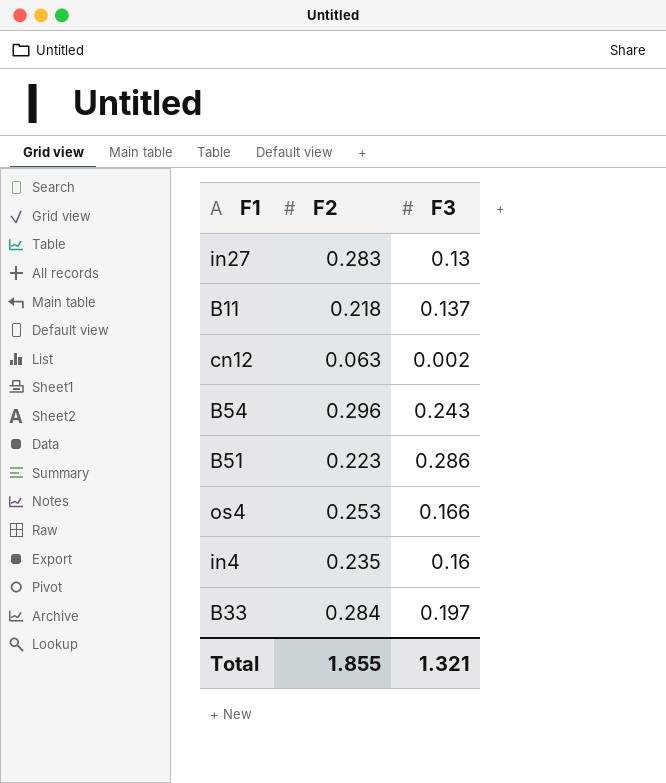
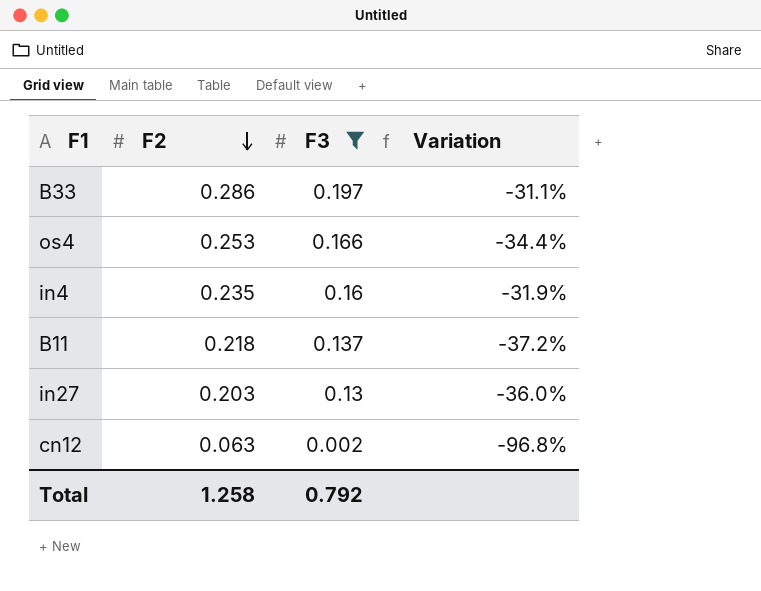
filter: none -> F3 <= 0.197
row order: none -> F2 descending
column Variation | formula: none -> ([F3] - [F2]) / [F2]
B33 | F2: 0.284 -> 0.286
in27 | F2: 0.283 -> 0.203
Total | F2: 1.855 -> 1.258
Total | F3: 1.321 -> 0.792

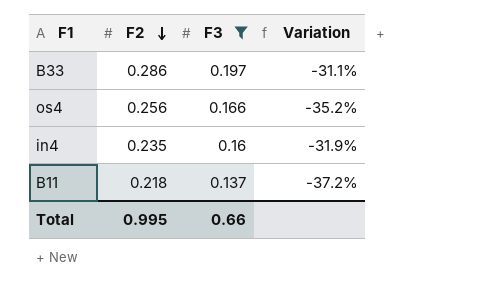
row in27: 0.203 | 0.13 | -36.0% -> none
row cn12: 0.063 | 0.002 | -96.8% -> none
os4 | F2: 0.253 -> 0.256
os4 | Variation: -34.4% -> -35.2%
Total | F2: 1.258 -> 0.995
Total | F3: 0.792 -> 0.66

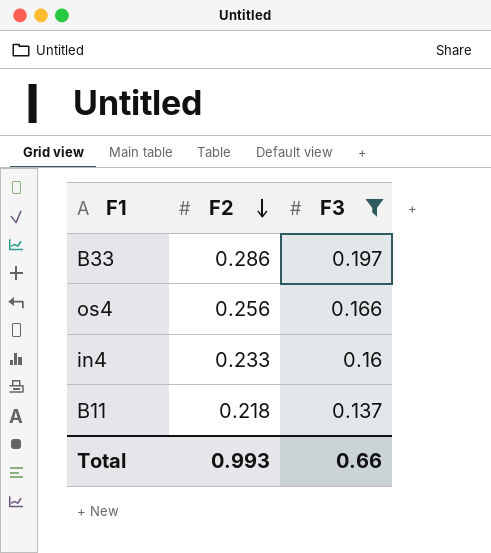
column Variation | formula: ([F3] - [F2]) / [F2] -> none
in4 | F2: 0.235 -> 0.233
Total | F2: 0.995 -> 0.993

